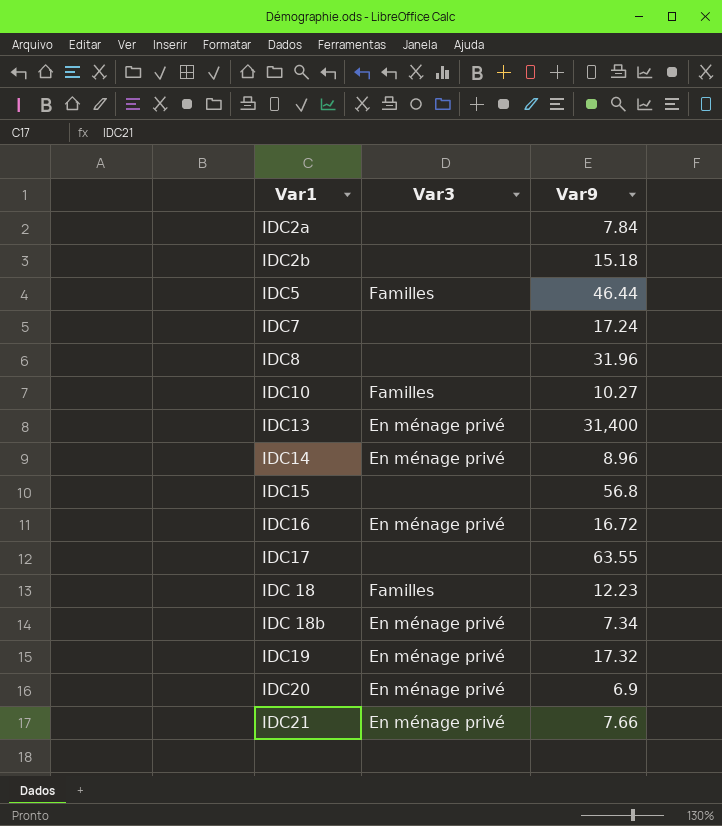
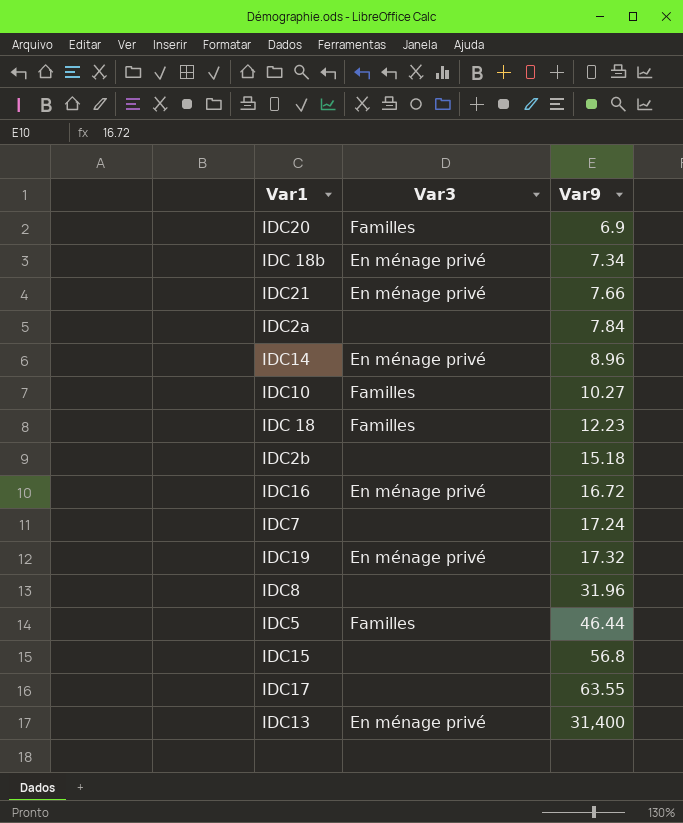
row order: none -> Var9 ascending
IDC20 | Var3: En ménage privé -> Familles

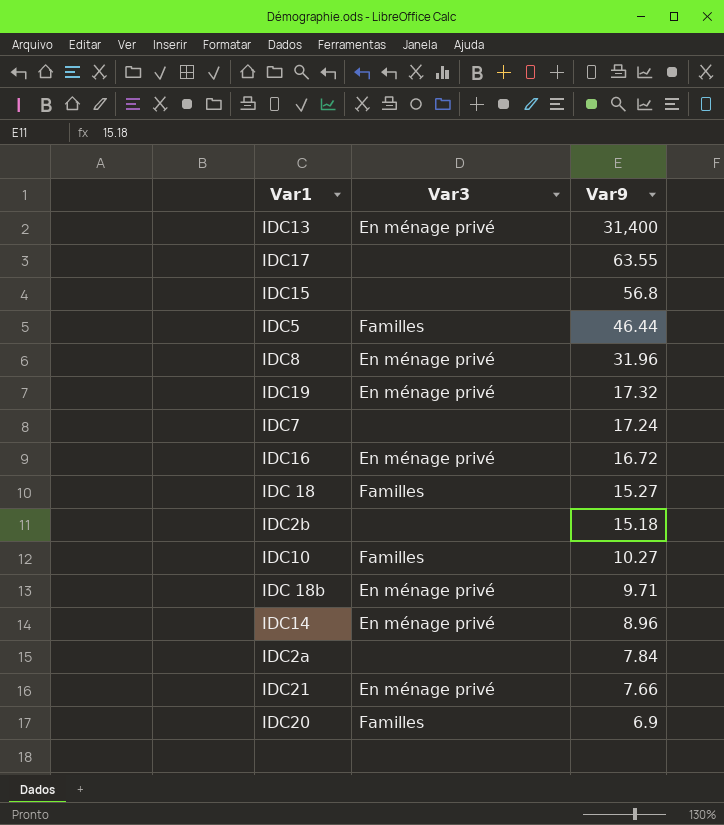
row order: Var9 ascending -> Var9 descending
IDC8 | Var3: none -> En ménage privé
IDC 18 | Var9: 12.23 -> 15.27
IDC 18b | Var9: 7.34 -> 9.71

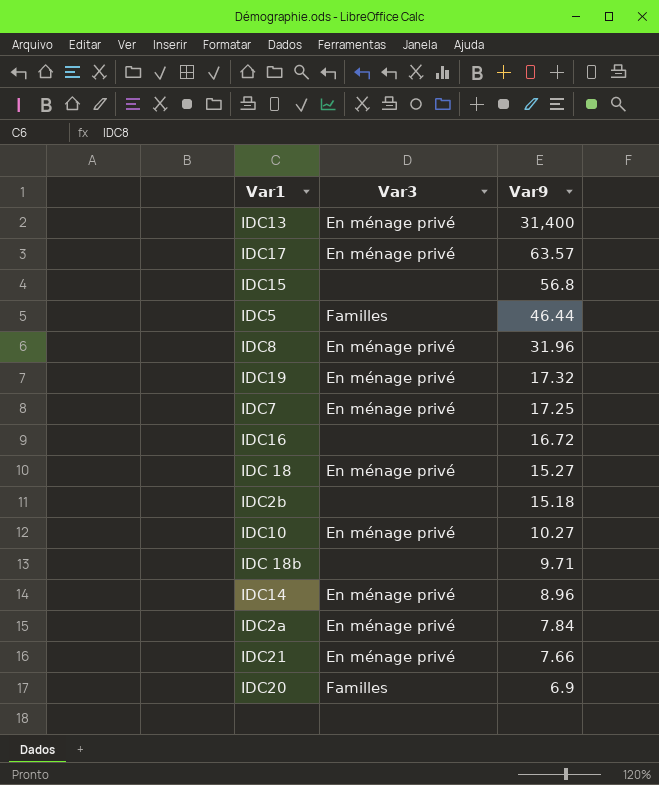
IDC17 | Var3: none -> En ménage privé
IDC17 | Var9: 63.55 -> 63.57
IDC7 | Var3: none -> En ménage privé
IDC7 | Var9: 17.24 -> 17.25
IDC16 | Var3: En ménage privé -> none
IDC 18 | Var3: Familles -> En ménage privé
IDC10 | Var3: Familles -> En ménage privé
IDC 18b | Var3: En ménage privé -> none
IDC2a | Var3: none -> En ménage privé

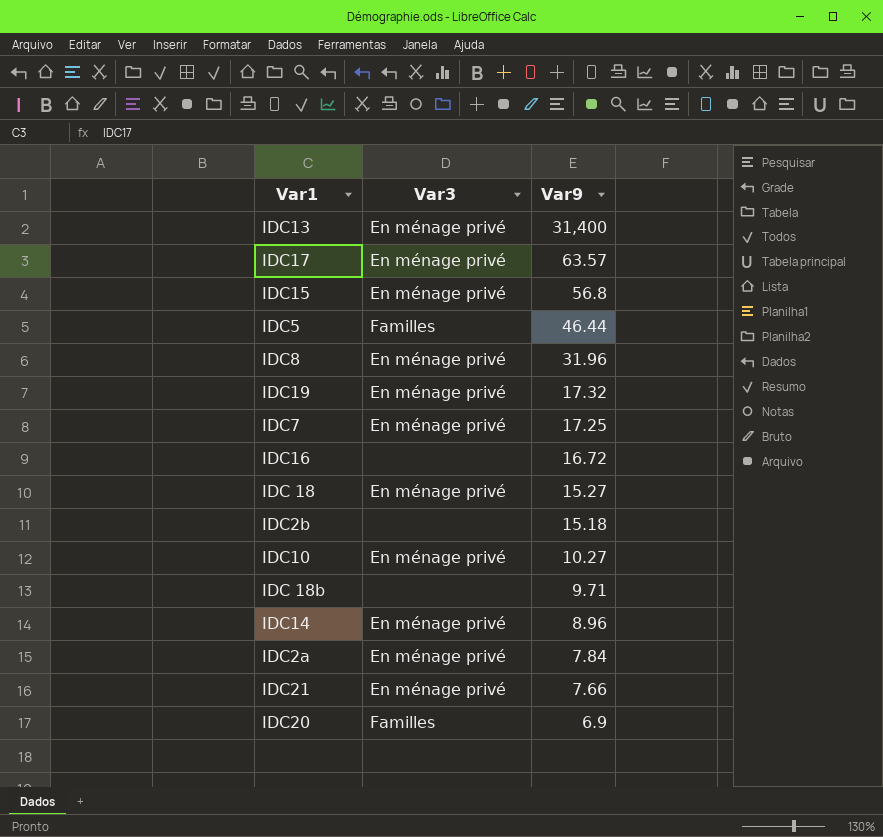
IDC15 | Var3: none -> En ménage privé

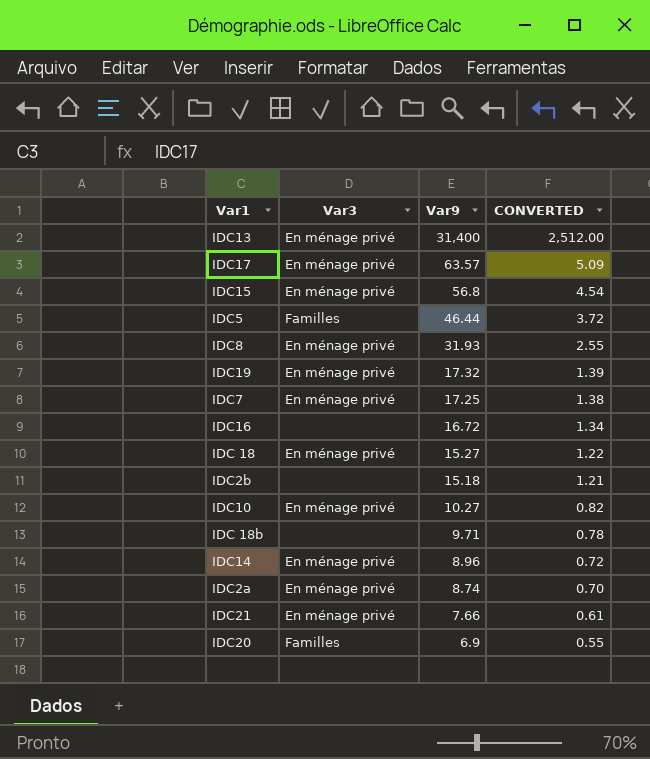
column CONVERTED | formula: none -> [Var9] * 0.08
IDC8 | Var9: 31.96 -> 31.93
IDC2a | Var9: 7.84 -> 8.74

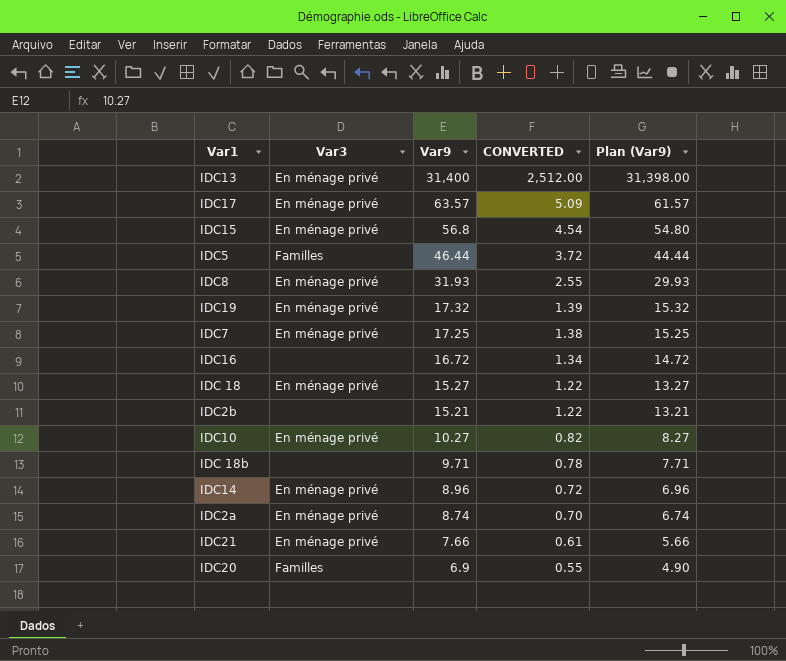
column Plan (Var9) | formula: none -> [Var9] - 2
IDC2b | Var9: 15.18 -> 15.21
IDC2b | CONVERTED: 1.21 -> 1.22

